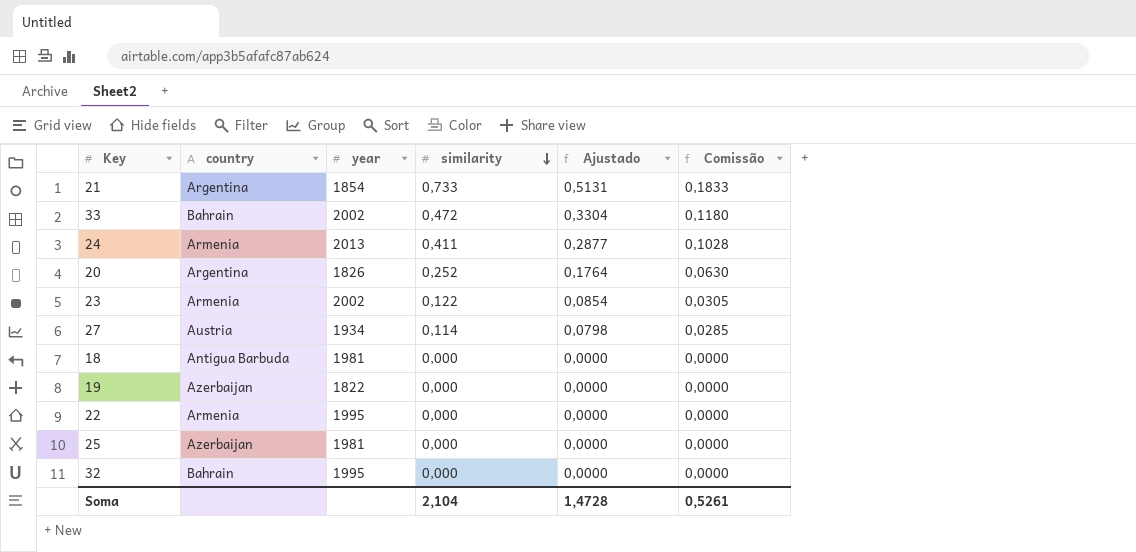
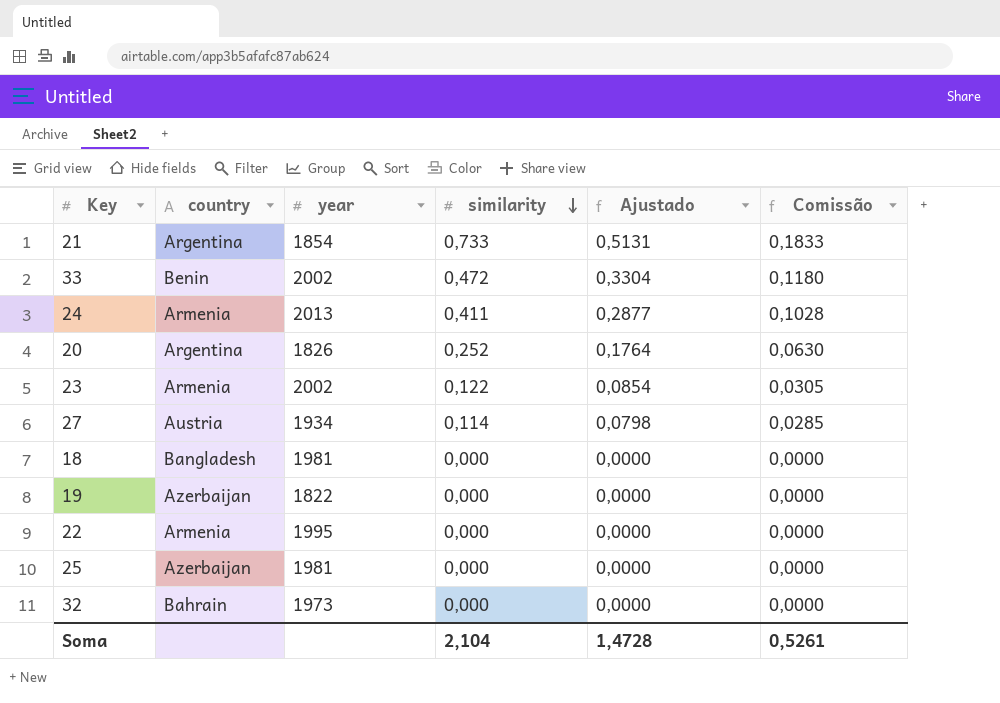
33 | country: Bahrain -> Benin
18 | country: Antigua Barbuda -> Bangladesh
32 | year: 1995 -> 1973

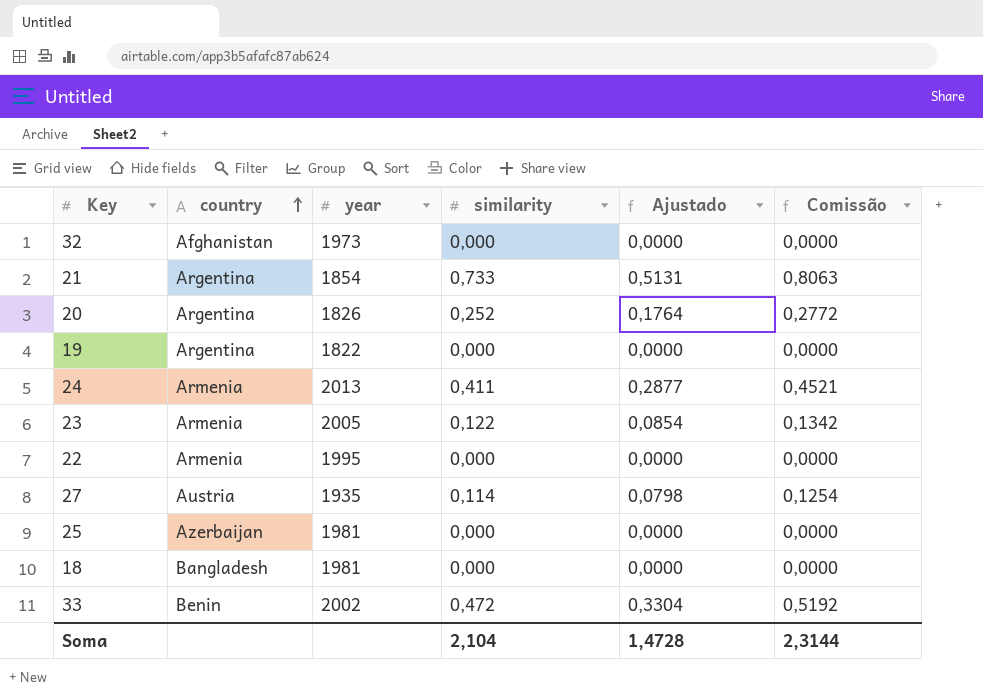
row order: similarity descending -> country ascending
column Comissão | formula: [similarity] * 0,25 -> [similarity] * 1,1
32 | country: Bahrain -> Afghanistan
19 | country: Azerbaijan -> Argentina
23 | year: 2002 -> 2005
27 | year: 1934 -> 1935
Soma | Comissão: 0,5261 -> 2,3144

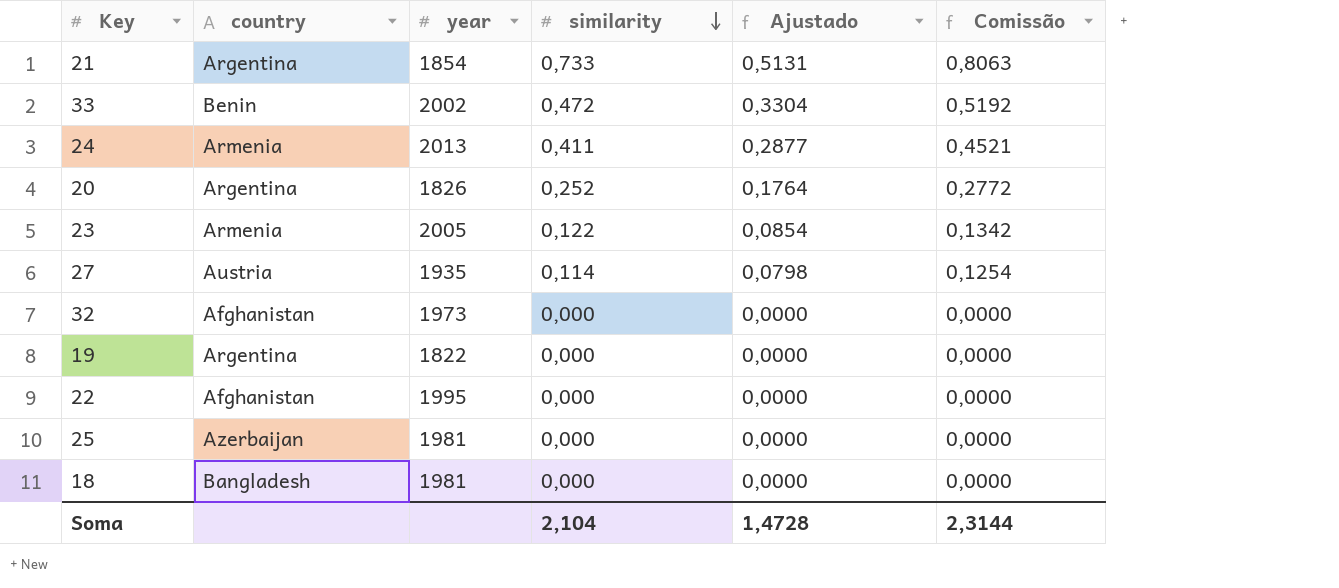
row order: country ascending -> similarity descending
22 | country: Armenia -> Afghanistan

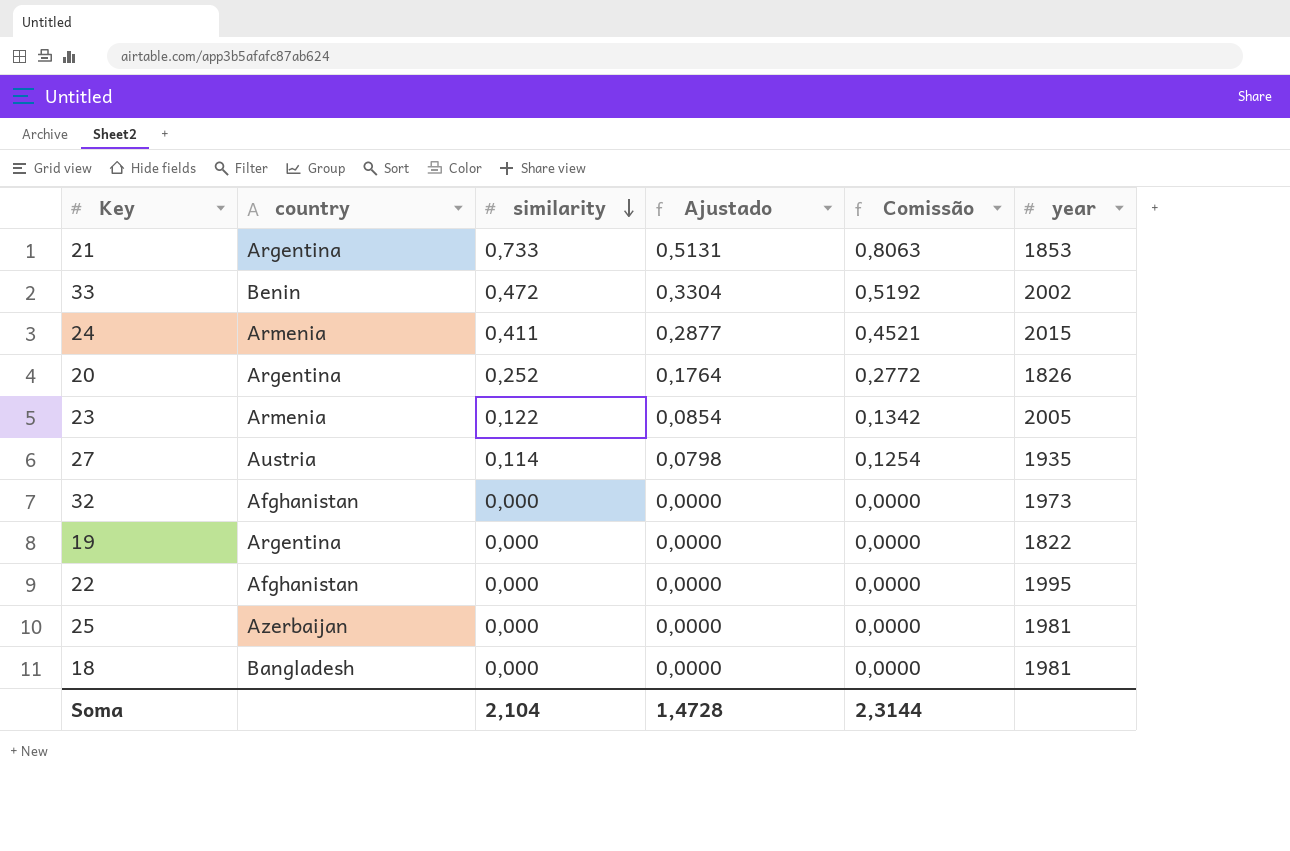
column year | position: 3 -> 6
21 | year: 1854 -> 1853
24 | year: 2013 -> 2015

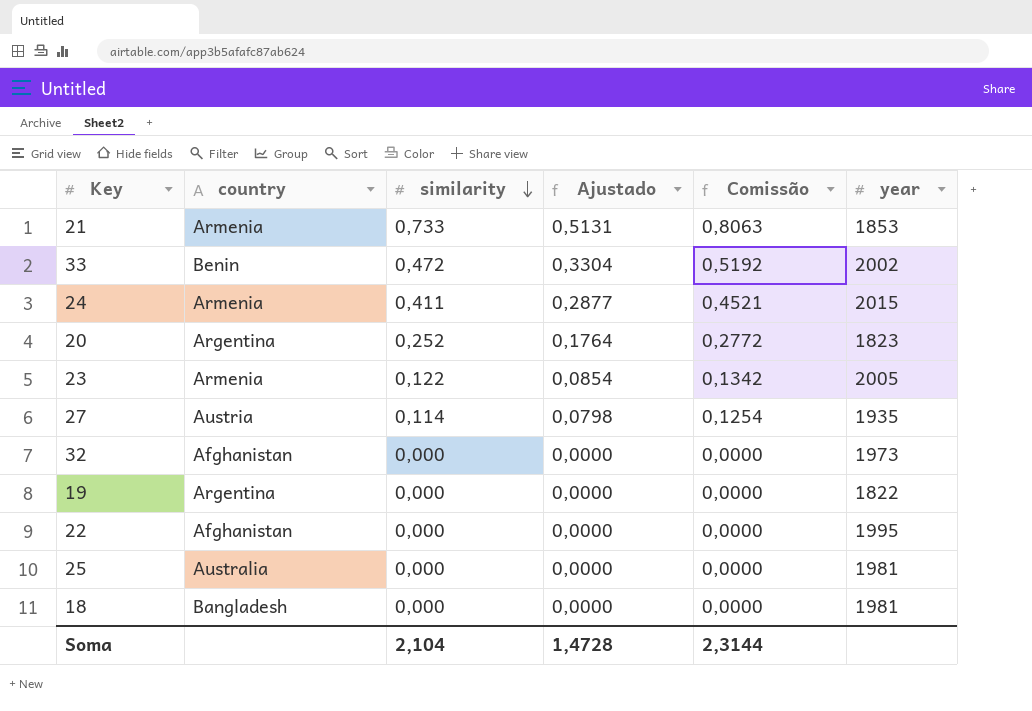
21 | country: Argentina -> Armenia
20 | year: 1826 -> 1823
25 | country: Azerbaijan -> Australia

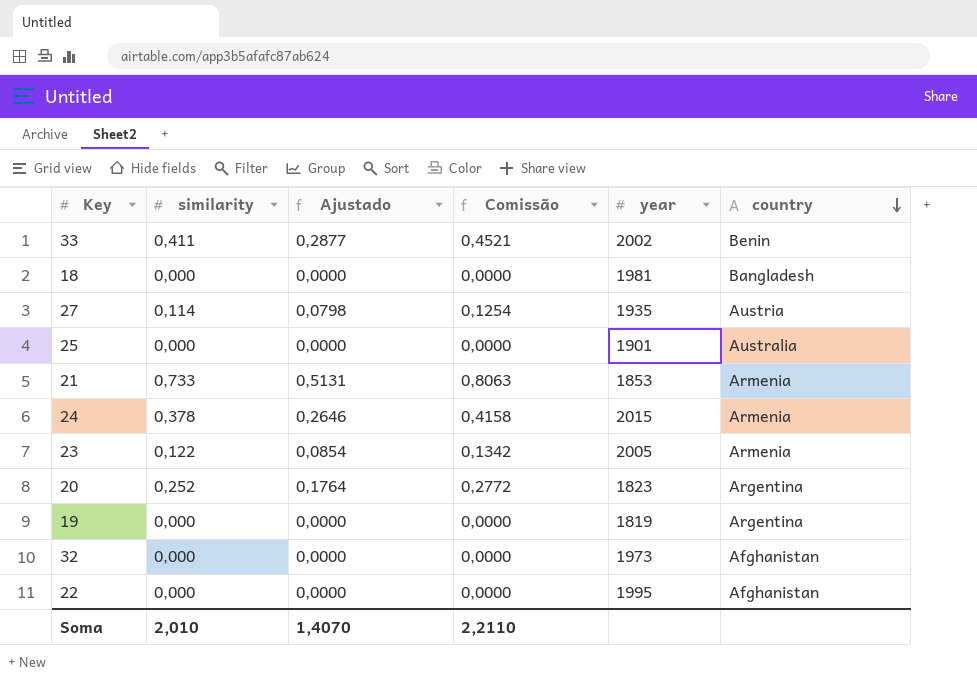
row order: similarity descending -> country descending
column country | position: 2 -> 6
33 | similarity: 0,472 -> 0,411
33 | Ajustado: 0,3304 -> 0,2877
33 | Comissão: 0,5192 -> 0,4521
25 | year: 1981 -> 1901
24 | similarity: 0,411 -> 0,378
24 | Ajustado: 0,2877 -> 0,2646
24 | Comissão: 0,4521 -> 0,4158
19 | year: 1822 -> 1819
Soma | similarity: 2,104 -> 2,010
Soma | Ajustado: 1,4728 -> 1,4070
Soma | Comissão: 2,3144 -> 2,2110

